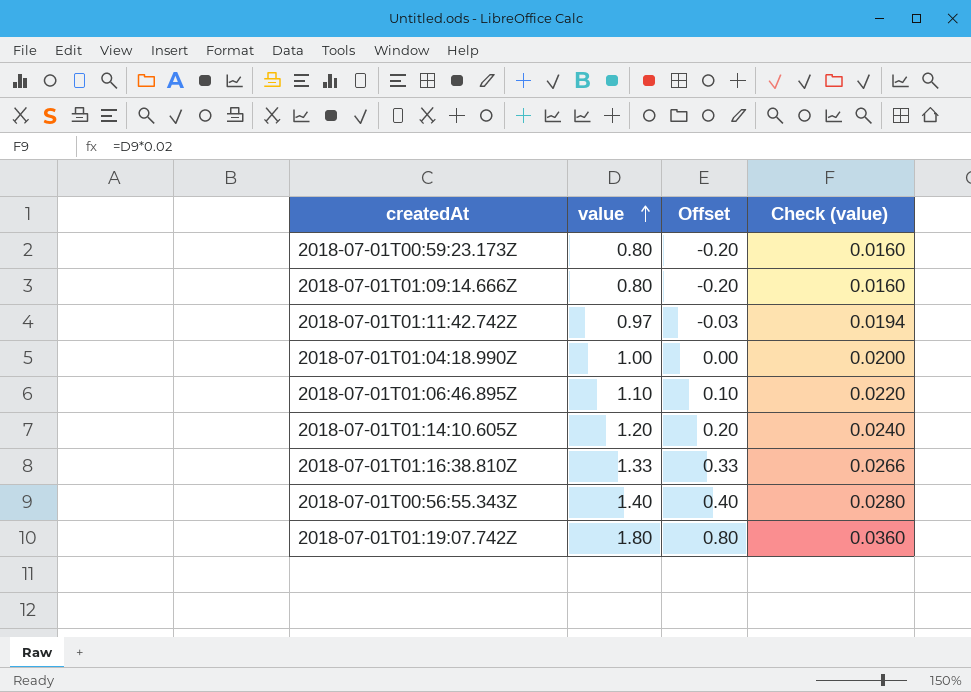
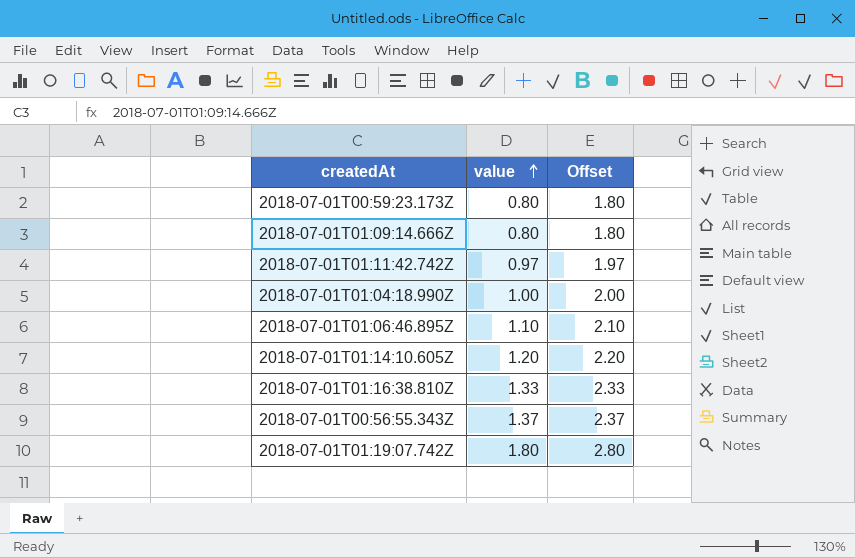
column Check (value) | formula: [value] * 0.02 -> none
column Offset | formula: [value] - 1 -> [value] + 1
2018-07-01T00:56:55.343Z | value: 1.40 -> 1.37

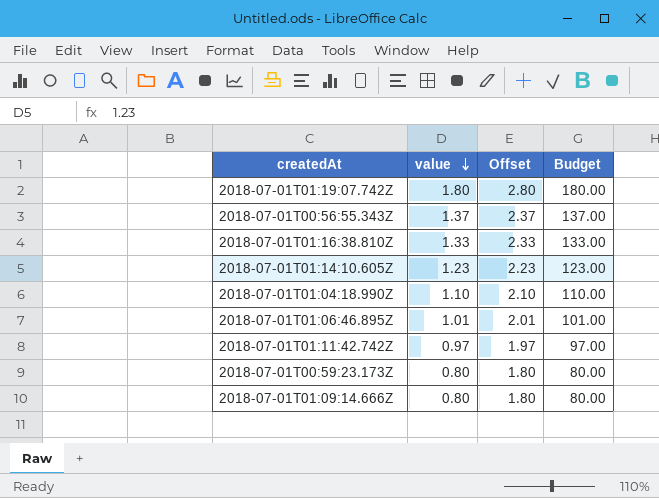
row order: value ascending -> value descending
column Budget | formula: none -> [value] * 100
2018-07-01T01:14:10.605Z | value: 1.20 -> 1.23
2018-07-01T01:14:10.605Z | Offset: 2.20 -> 2.23
2018-07-01T01:04:18.990Z | value: 1.00 -> 1.10
2018-07-01T01:04:18.990Z | Offset: 2.00 -> 2.10
2018-07-01T01:06:46.895Z | value: 1.10 -> 1.01
2018-07-01T01:06:46.895Z | Offset: 2.10 -> 2.01

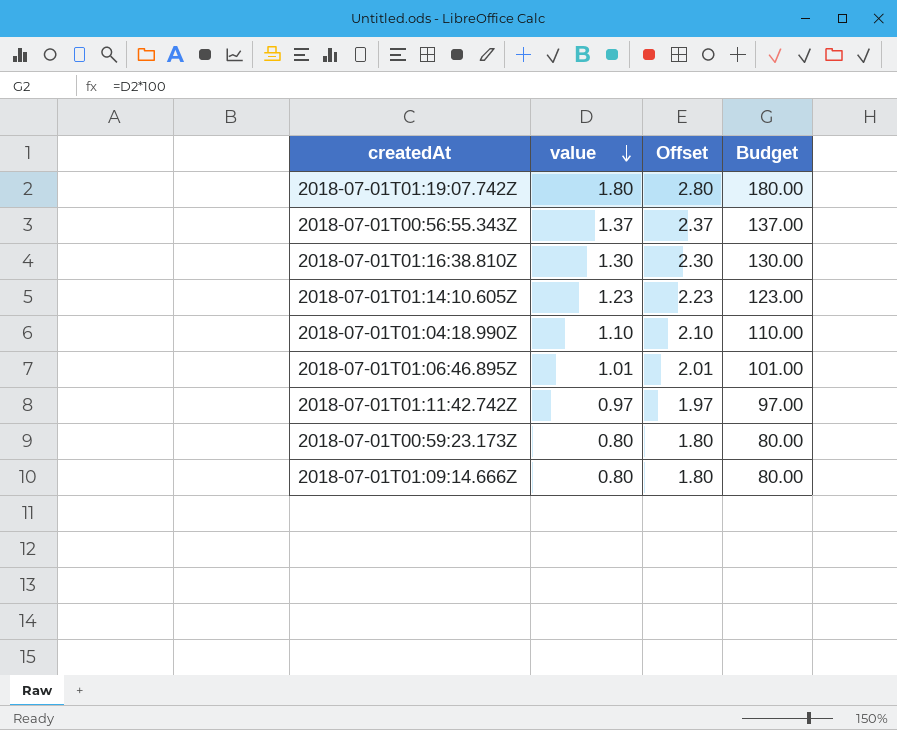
2018-07-01T01:16:38.810Z | value: 1.33 -> 1.30
2018-07-01T01:16:38.810Z | Offset: 2.33 -> 2.30
2018-07-01T01:16:38.810Z | Budget: 133.00 -> 130.00

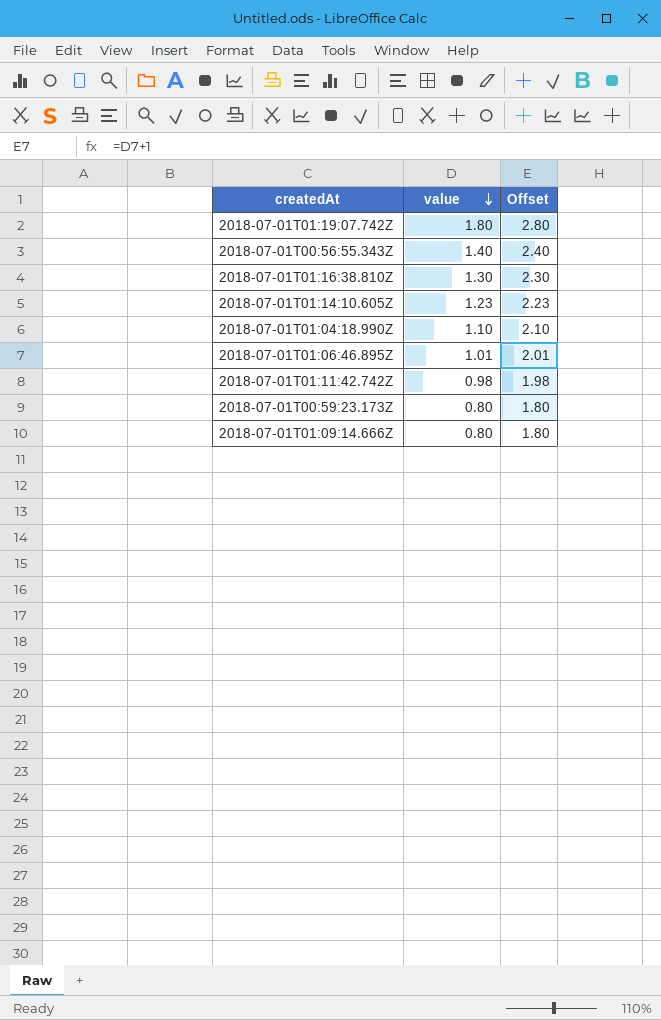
column Budget | formula: [value] * 100 -> none
2018-07-01T00:56:55.343Z | value: 1.37 -> 1.40
2018-07-01T00:56:55.343Z | Offset: 2.37 -> 2.40
2018-07-01T01:11:42.742Z | value: 0.97 -> 0.98
2018-07-01T01:11:42.742Z | Offset: 1.97 -> 1.98

